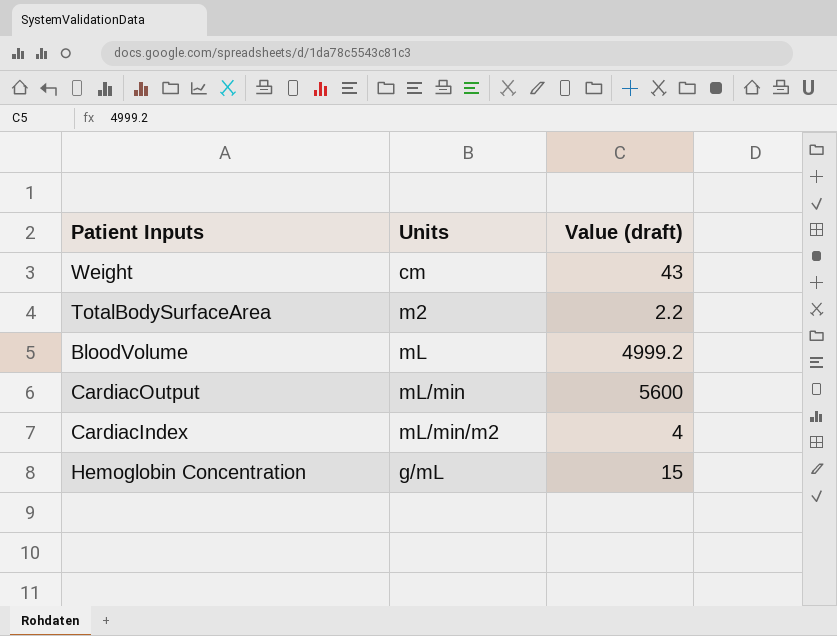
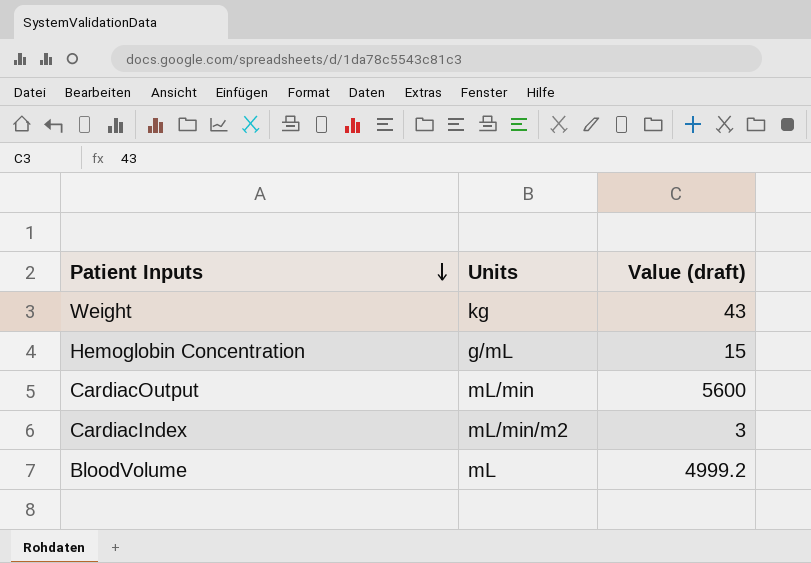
row order: none -> Patient Inputs descending
row TotalBodySurfaceArea: m2 | 2.2 -> none
Weight | Units: cm -> kg
CardiacIndex | Value (draft): 4 -> 3

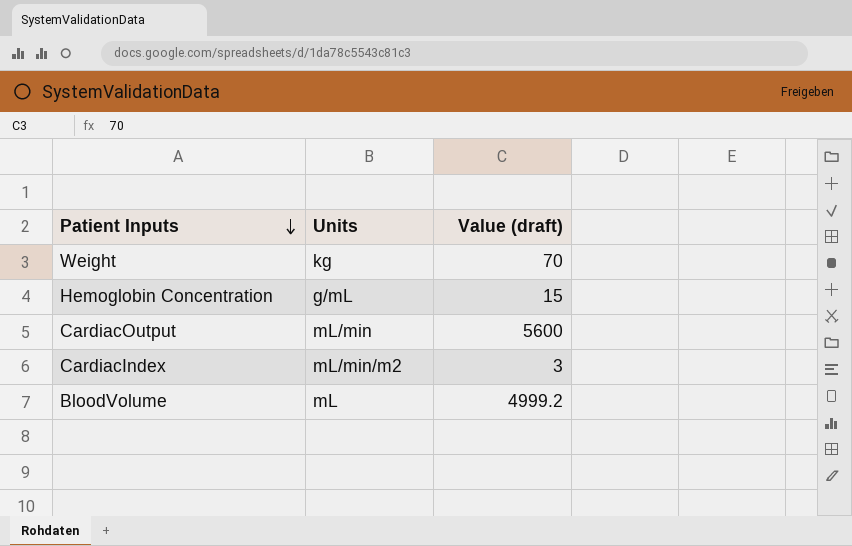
Weight | Value (draft): 43 -> 70

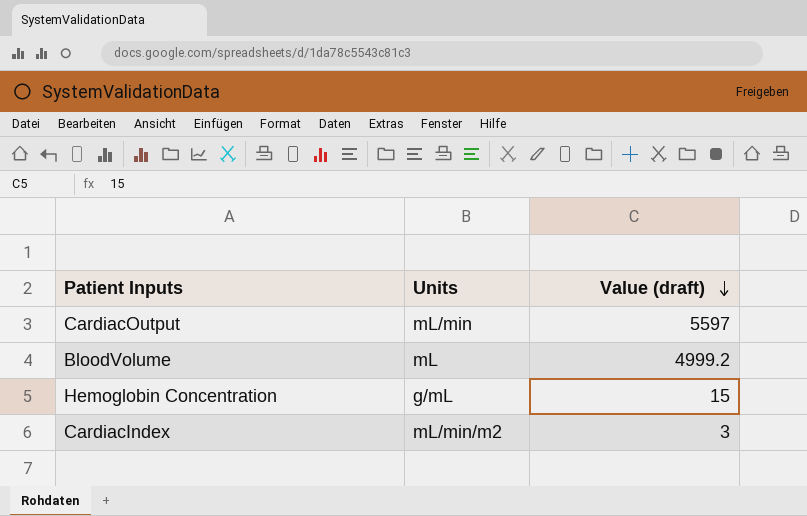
row order: Patient Inputs descending -> Value (draft) descending
row Weight: kg | 70 -> none
CardiacOutput | Value (draft): 5600 -> 5597

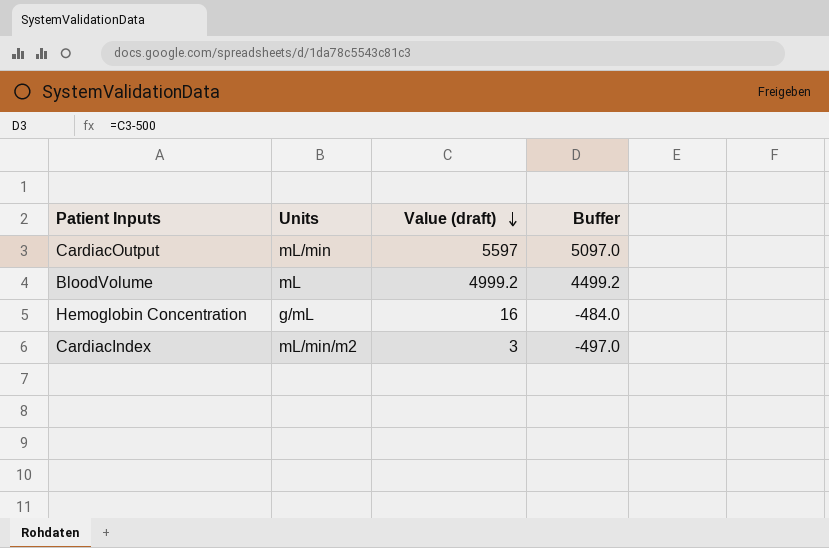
column Buffer | formula: none -> [Value (draft)] - 500
Hemoglobin Concentration | Value (draft): 15 -> 16

